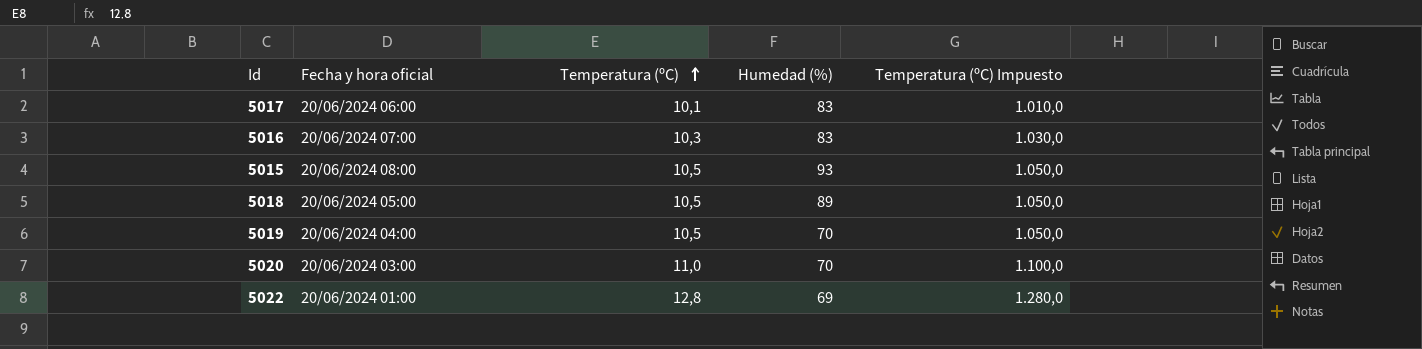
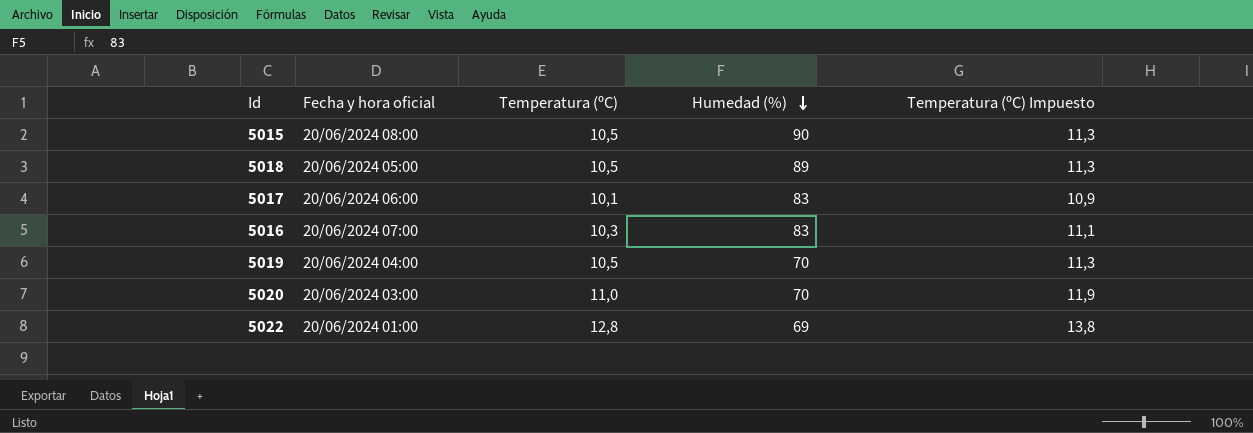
row order: Temperatura (ºC) ascending -> Humedad (%) descending
column Temperatura (ºC) Impuesto | formula: [Temperatura (ºC)] * 100 -> [Temperatura (ºC)] * 1,08
5015 | Humedad (%): 93 -> 90

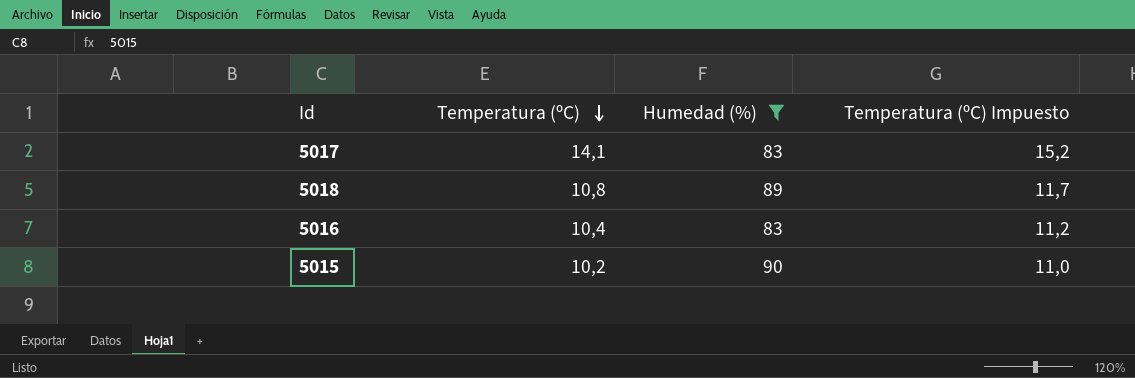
filter: none -> Humedad (%) >= 83
row order: Humedad (%) descending -> Temperatura (ºC) descending
column Fecha y hora oficial | position: 2 -> none
5017 | Temperatura (ºC): 10,1 -> 14,1
5017 | Temperatura (ºC) Impuesto: 10,9 -> 15,2
5018 | Temperatura (ºC): 10,5 -> 10,8
5018 | Temperatura (ºC) Impuesto: 11,3 -> 11,7
5016 | Temperatura (ºC): 10,3 -> 10,4
5016 | Temperatura (ºC) Impuesto: 11,1 -> 11,2
5015 | Temperatura (ºC): 10,5 -> 10,2
5015 | Temperatura (ºC) Impuesto: 11,3 -> 11,0

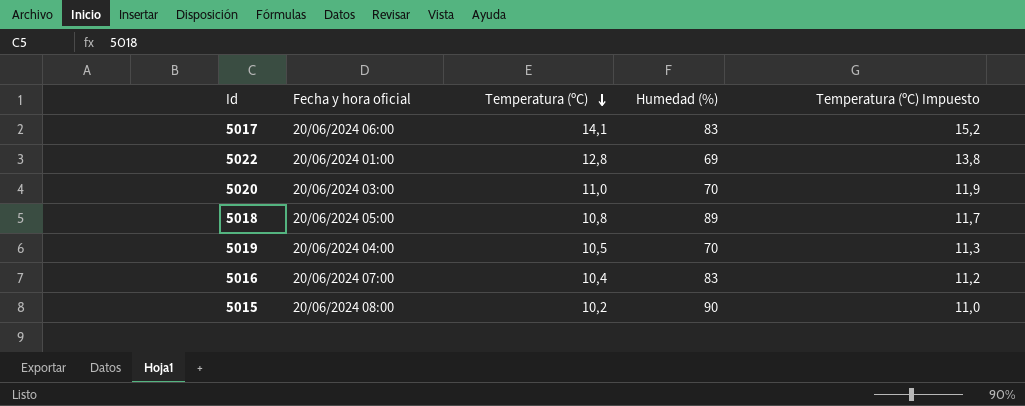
filter: Humedad (%) >= 83 -> none
column Fecha y hora oficial | position: none -> 2

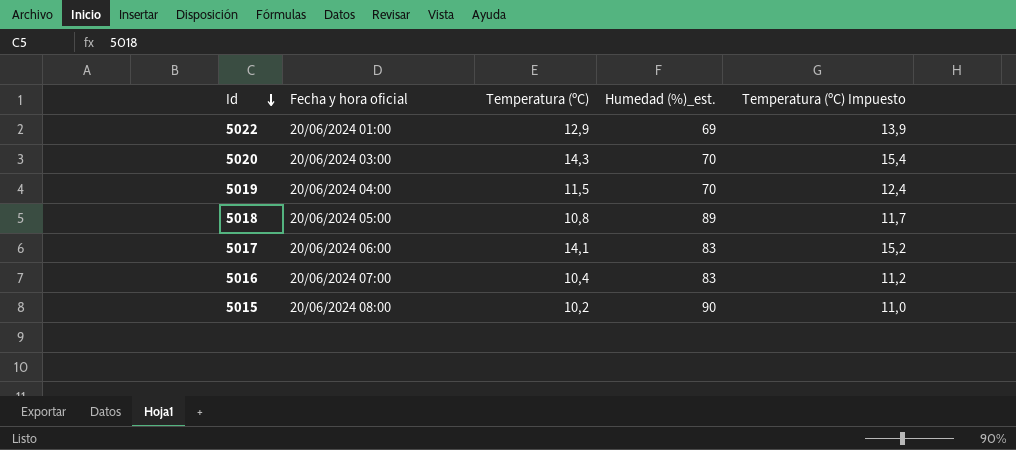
row order: Temperatura (ºC) descending -> Id descending
column name: Humedad (%) -> Humedad (%)_est.
5022 | Temperatura (ºC): 12,8 -> 12,9
5022 | Temperatura (ºC) Impuesto: 13,8 -> 13,9
5020 | Temperatura (ºC): 11,0 -> 14,3
5020 | Temperatura (ºC) Impuesto: 11,9 -> 15,4
5019 | Temperatura (ºC): 10,5 -> 11,5
5019 | Temperatura (ºC) Impuesto: 11,3 -> 12,4

